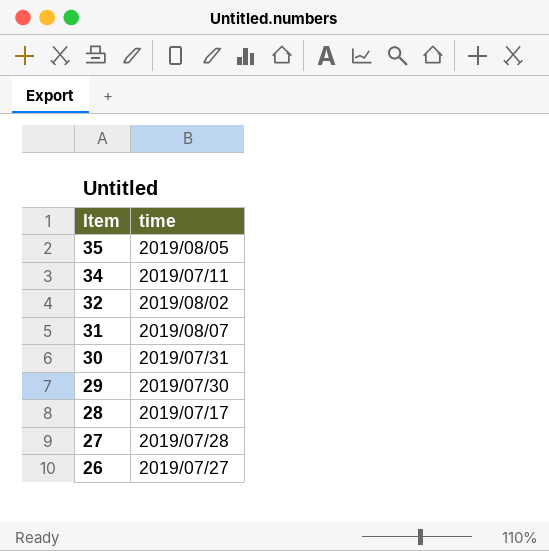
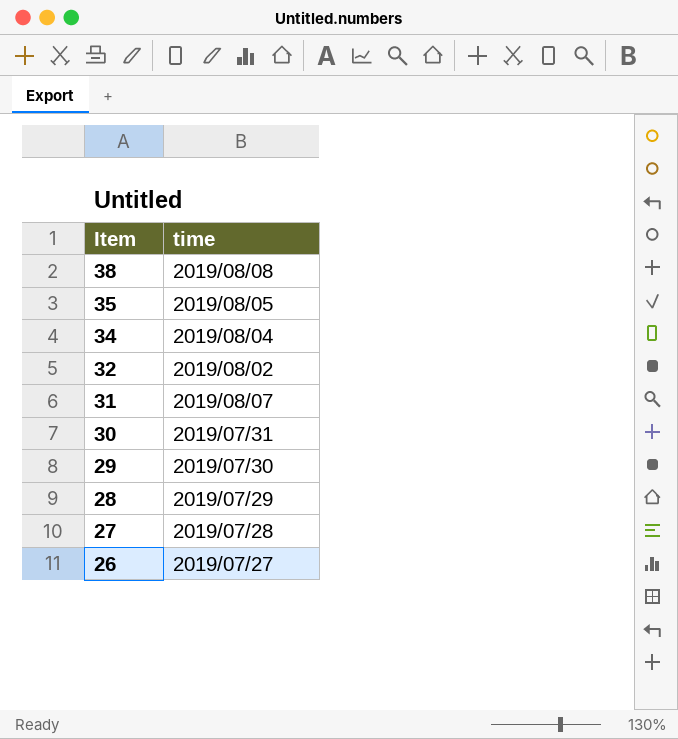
row 38: none -> 2019/08/08
34 | time: 2019/07/11 -> 2019/08/04
28 | time: 2019/07/17 -> 2019/07/29

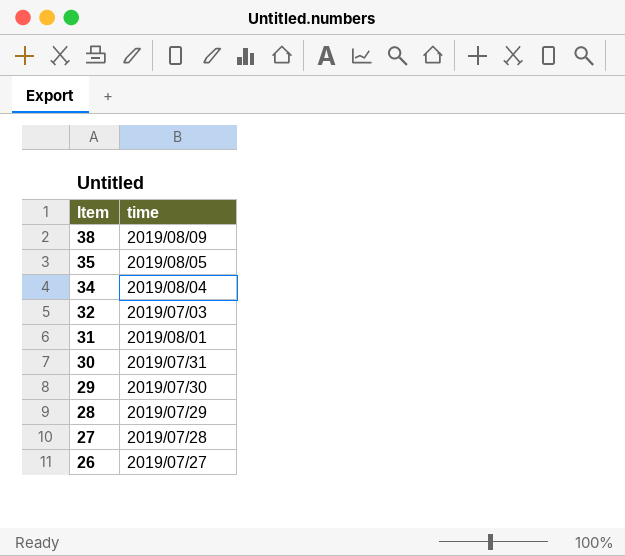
38 | time: 2019/08/08 -> 2019/08/09
32 | time: 2019/08/02 -> 2019/07/03
31 | time: 2019/08/07 -> 2019/08/01

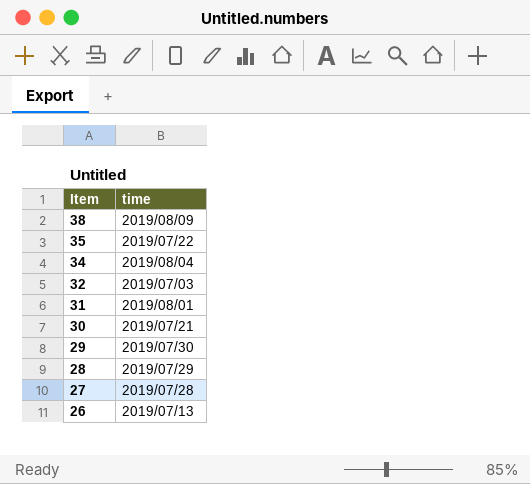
35 | time: 2019/08/05 -> 2019/07/22
30 | time: 2019/07/31 -> 2019/07/21
26 | time: 2019/07/27 -> 2019/07/13

